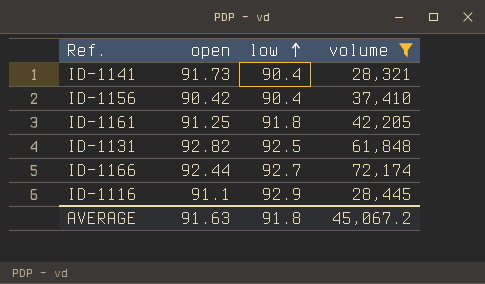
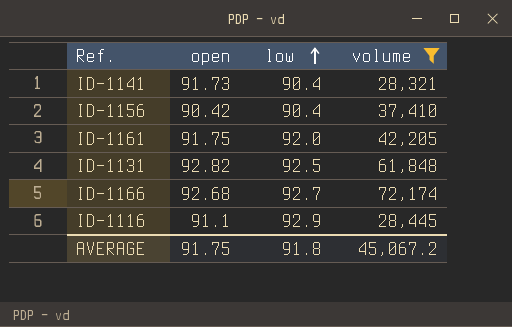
ID-1161 | open: 91.25 -> 91.75
ID-1161 | low: 91.8 -> 92.0
ID-1166 | open: 92.44 -> 92.68
AVERAGE | open: 91.63 -> 91.75

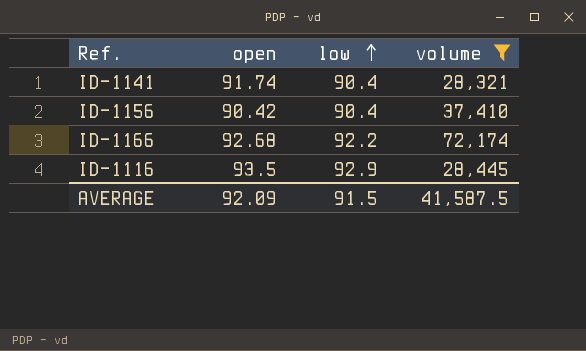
row ID-1161: 91.75 | 92.0 | 42,205 -> none
row ID-1131: 92.82 | 92.5 | 61,848 -> none
ID-1141 | open: 91.73 -> 91.74
ID-1166 | low: 92.7 -> 92.2
ID-1116 | open: 91.1 -> 93.5
AVERAGE | open: 91.75 -> 92.09
AVERAGE | low: 91.8 -> 91.5
AVERAGE | volume: 45,067.2 -> 41,587.5

